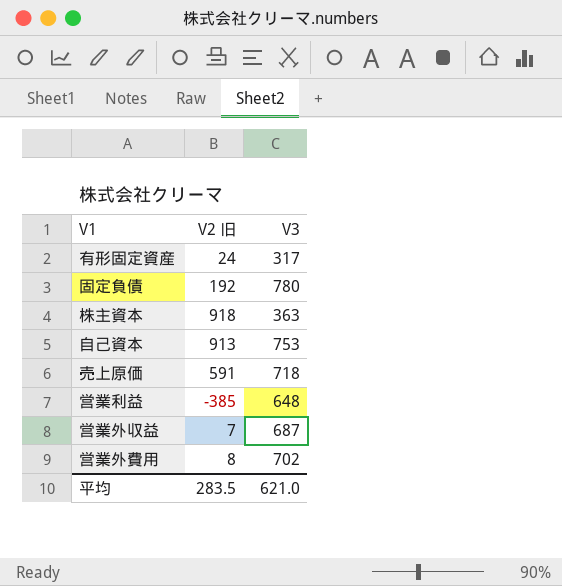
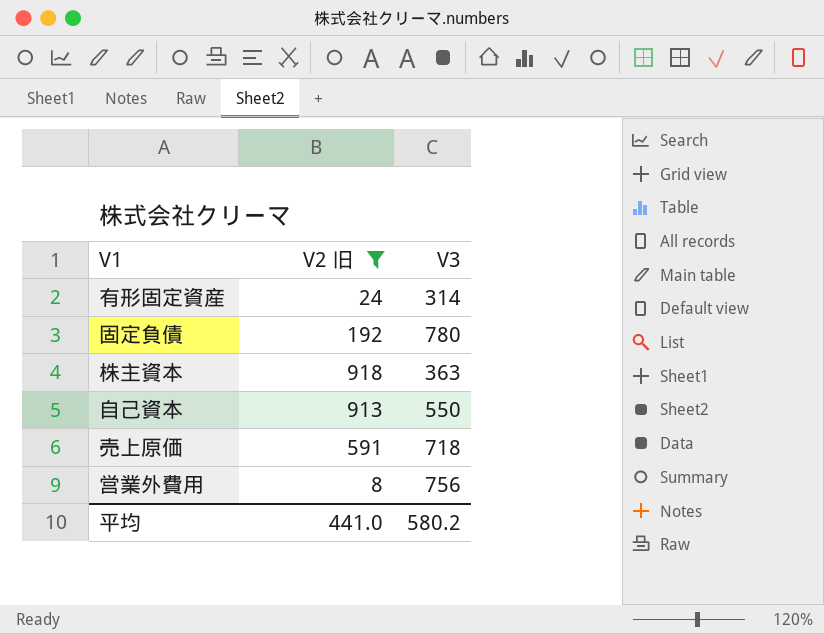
filter: none -> V2 旧 >= 8
有形固定資産 | V3: 317 -> 314
自己資本 | V3: 753 -> 550
営業外費用 | V3: 702 -> 756
平均 | V2 旧: 283.5 -> 441.0
平均 | V3: 621.0 -> 580.2

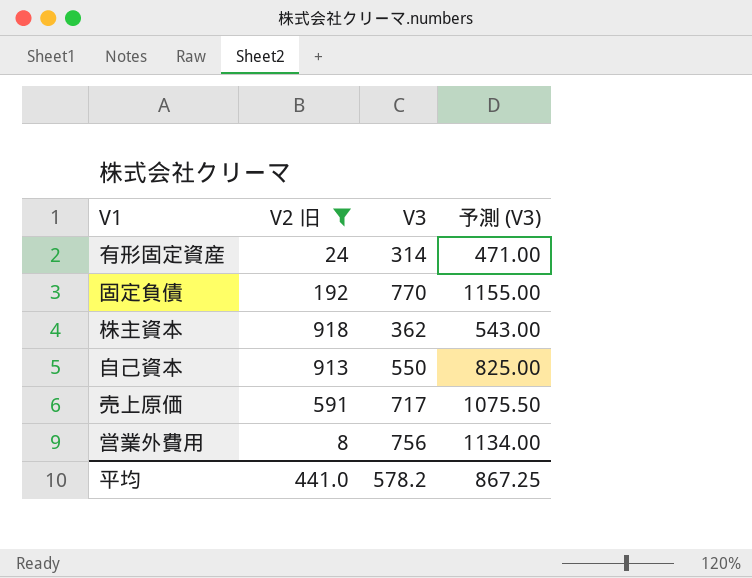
column 予測 (V3) | formula: none -> [V3] * 1.5
固定負債 | V3: 780 -> 770
株主資本 | V3: 363 -> 362
売上原価 | V3: 718 -> 717
平均 | V3: 580.2 -> 578.2

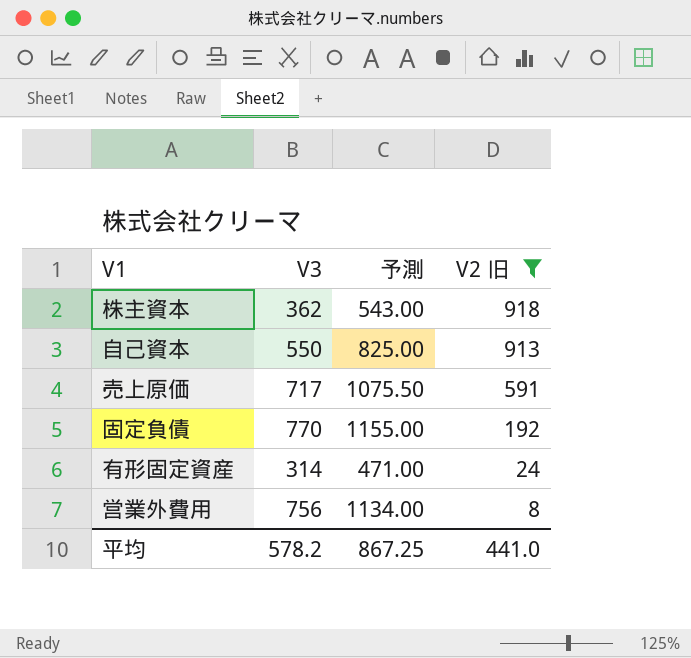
row order: none -> V2 旧 descending
column name: 予測 (V3) -> 予測
column V2 旧 | position: 2 -> 4

